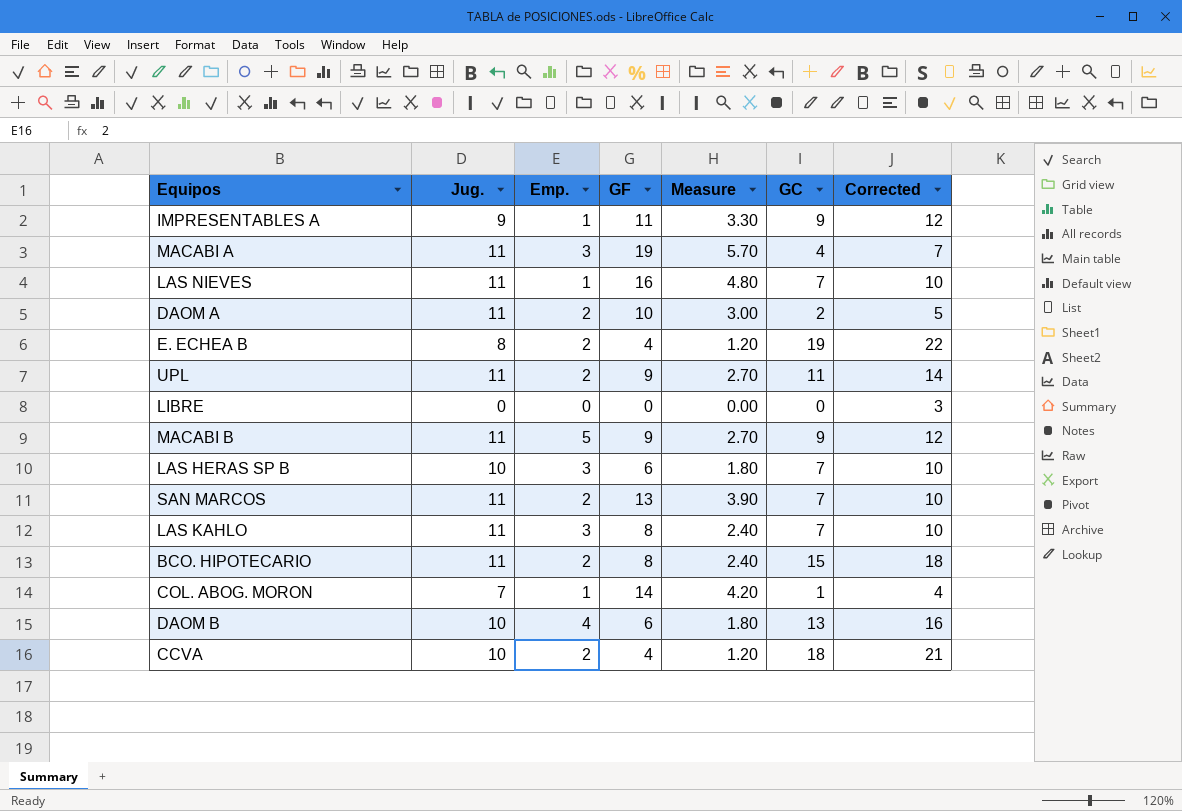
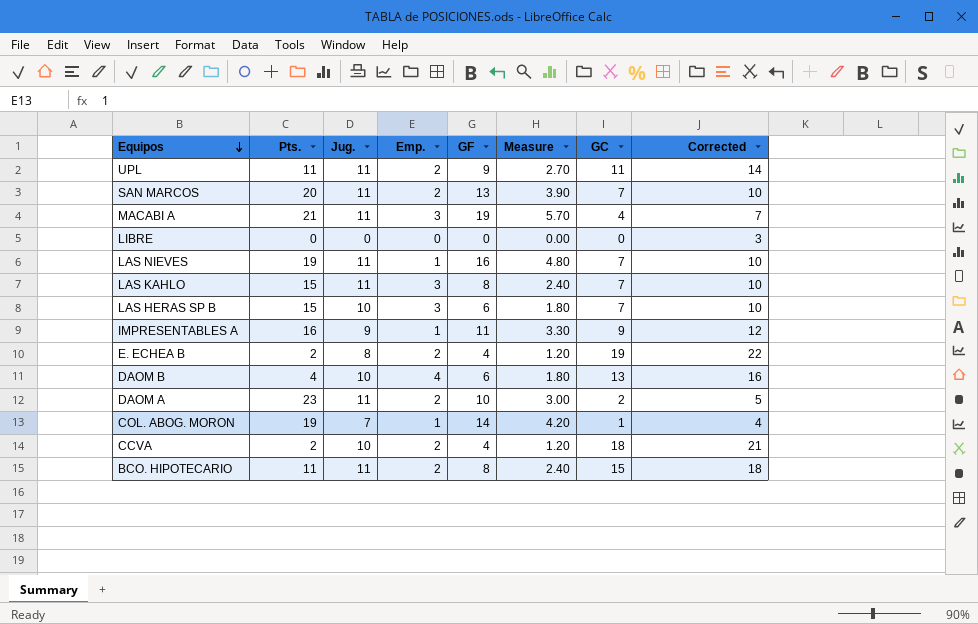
row order: none -> Equipos descending
column Pts. | position: none -> 2
row MACABI B: 11 | 5 | 9 | 2.70 | 9 | 12 -> none

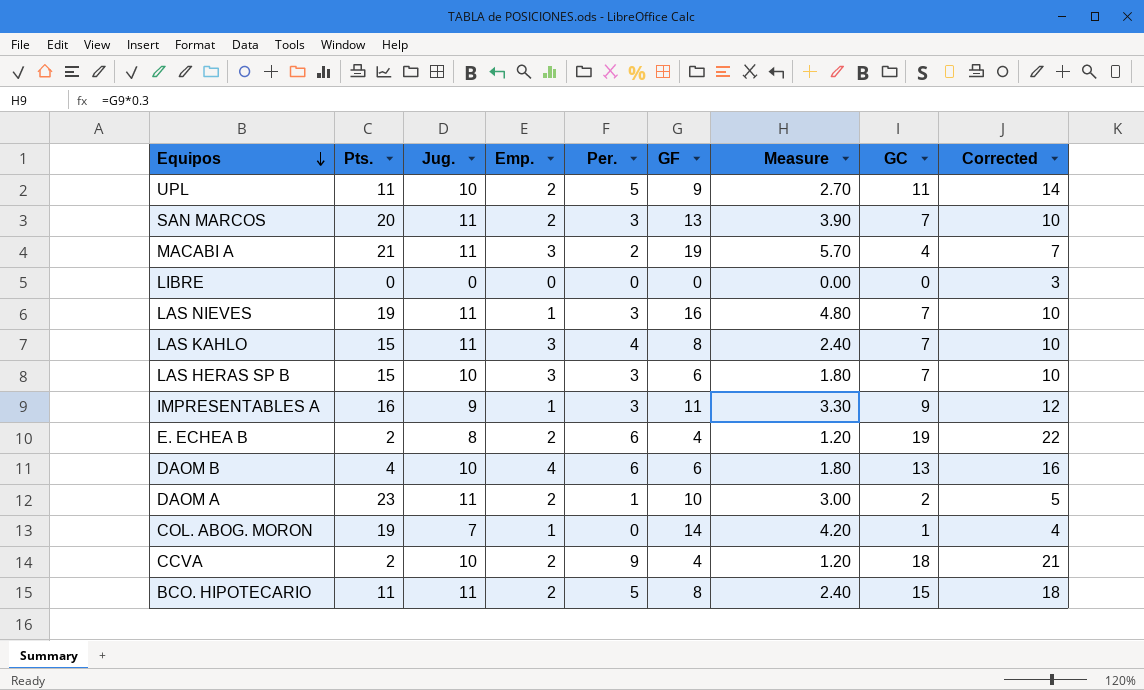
column Per. | position: none -> 5
UPL | Jug.: 11 -> 10

